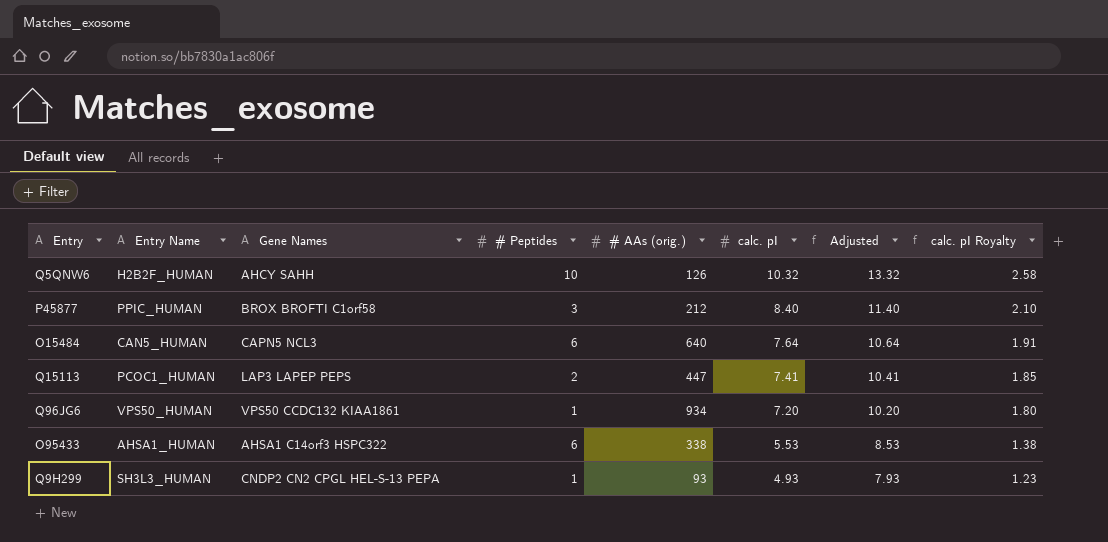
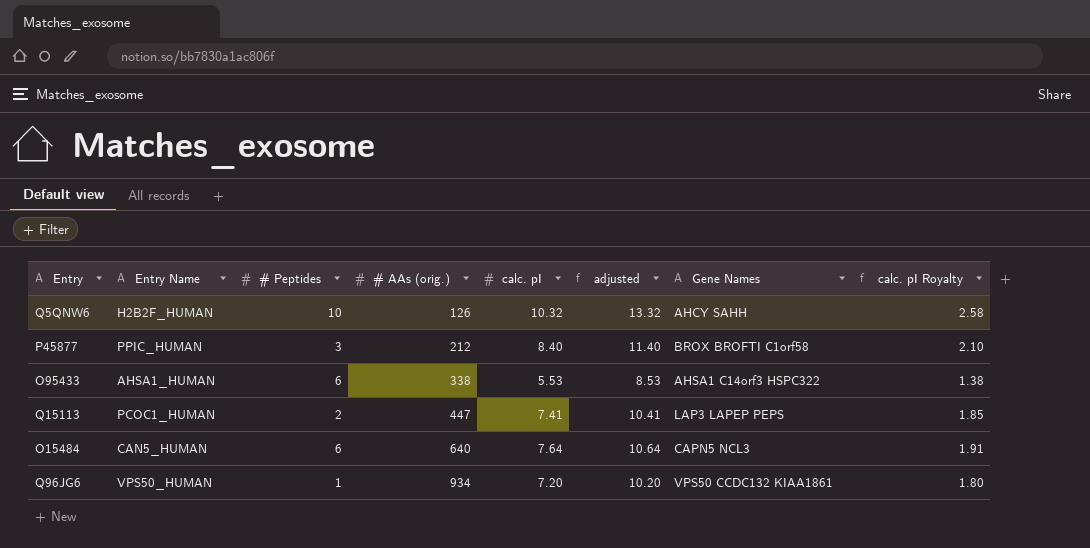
row order: calc. pI descending -> # AAs (orig.) ascending
column name: Adjusted -> adjusted
column Gene Names | position: 3 -> 7
row Q9H299: SH3L3_HUMAN | CNDP2 CN2 CPGL HEL-S-13 PEPA | 1 | 93 | 4.93 | 7.93 | 1.23 -> none

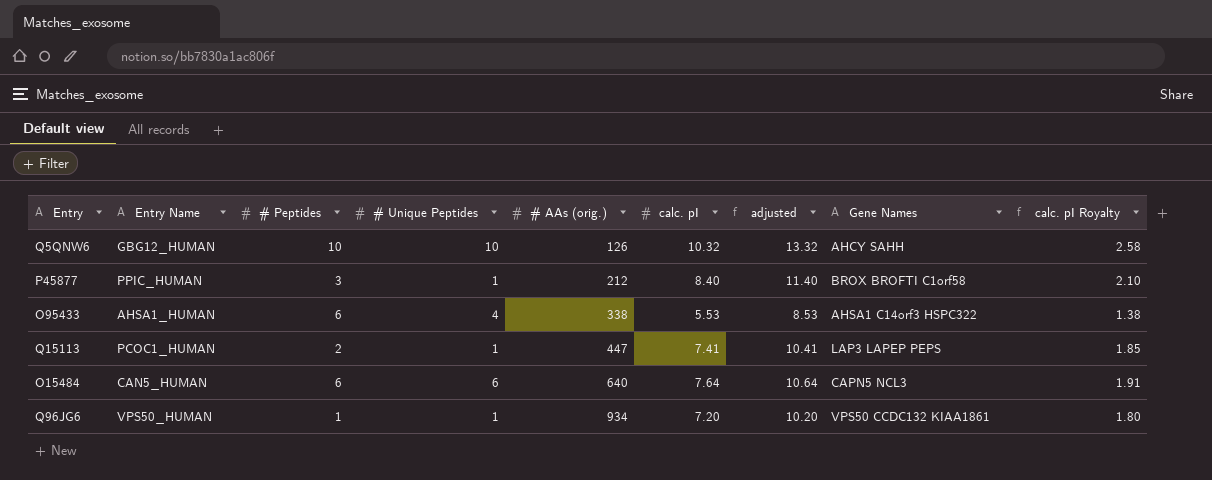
column # Unique Peptides | position: none -> 4
Q5QNW6 | Entry Name: H2B2F_HUMAN -> GBG12_HUMAN

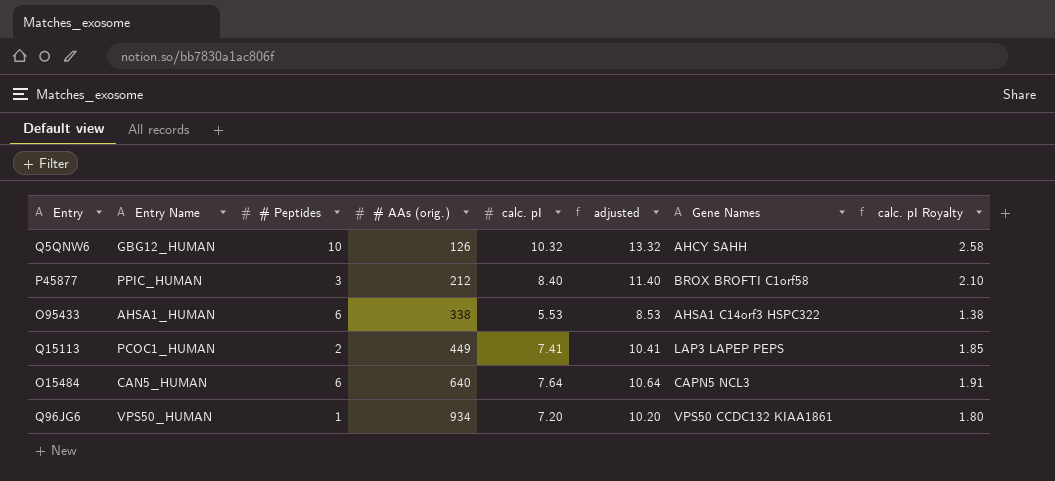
column # Unique Peptides | position: 4 -> none
Q15113 | # AAs (orig.): 447 -> 449

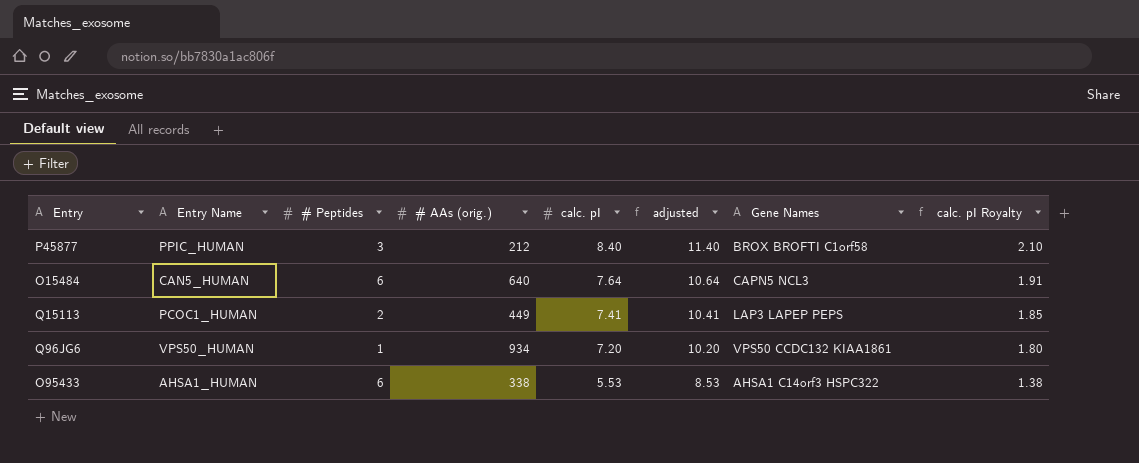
row order: # AAs (orig.) ascending -> calc. pI descending
row Q5QNW6: GBG12_HUMAN | 10 | 126 | 10.32 | 13.32 | AHCY SAHH | 2.58 -> none

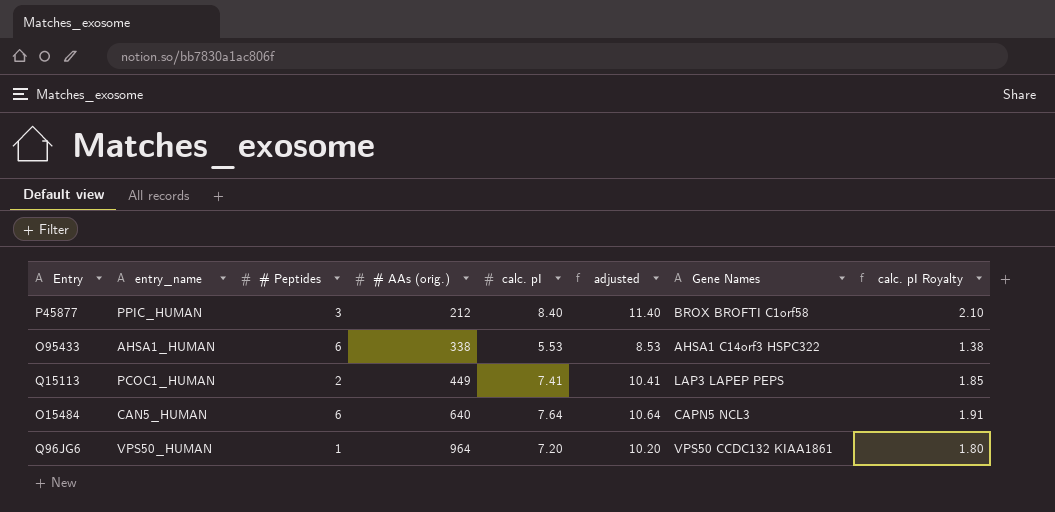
row order: calc. pI descending -> # AAs (orig.) ascending
column name: Entry Name -> entry_name
Q96JG6 | # AAs (orig.): 934 -> 964

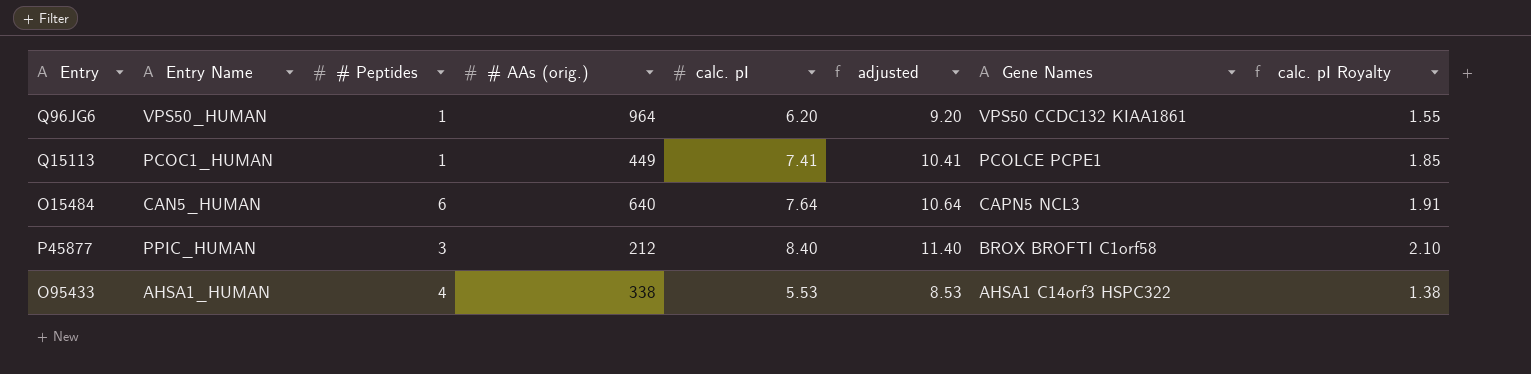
row order: # AAs (orig.) ascending -> Gene Names descending
column name: entry_name -> Entry Name
Q96JG6 | calc. pI: 7.20 -> 6.20
Q96JG6 | adjusted: 10.20 -> 9.20
Q96JG6 | calc. pI Royalty: 1.80 -> 1.55
Q15113 | # Peptides: 2 -> 1
Q15113 | Gene Names: LAP3 LAPEP PEPS -> PCOLCE PCPE1
O95433 | # Peptides: 6 -> 4

